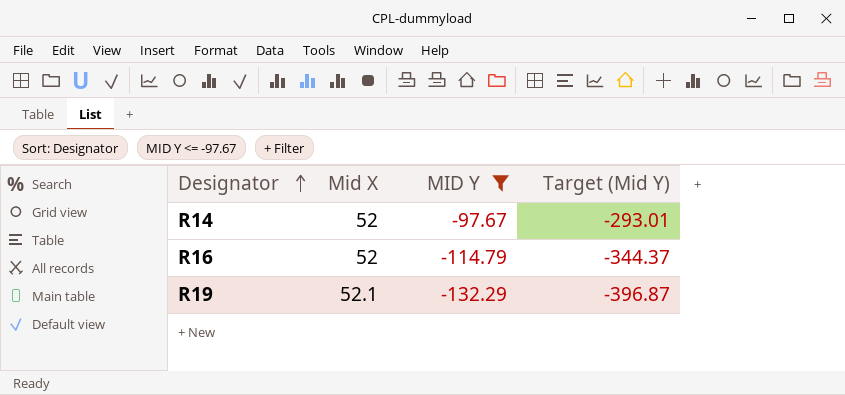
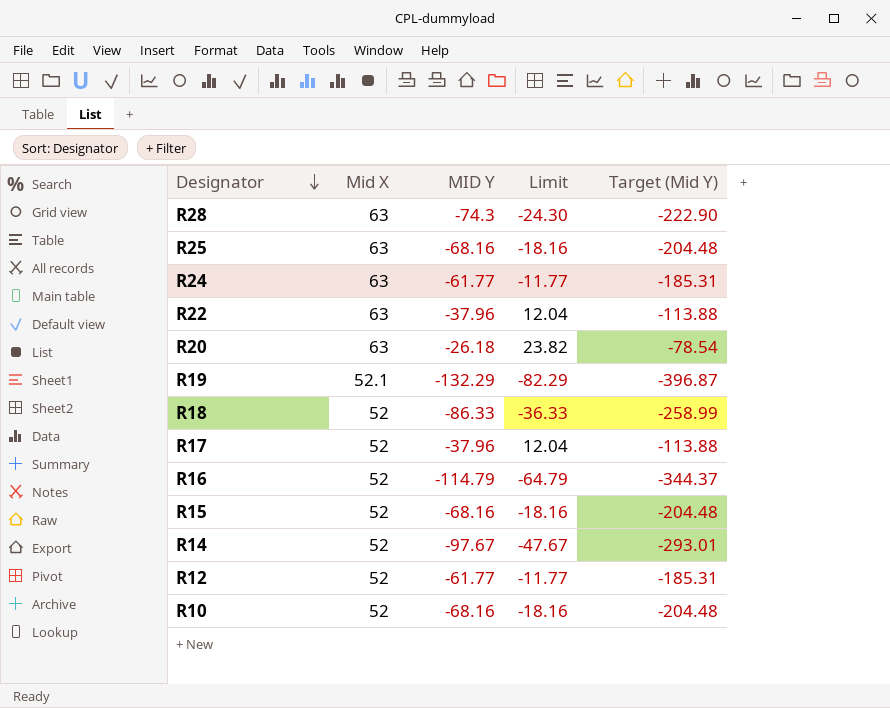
filter: MID Y <= -97.67 -> none
row order: Designator ascending -> Designator descending
column Limit | formula: none -> [MID Y] + 50

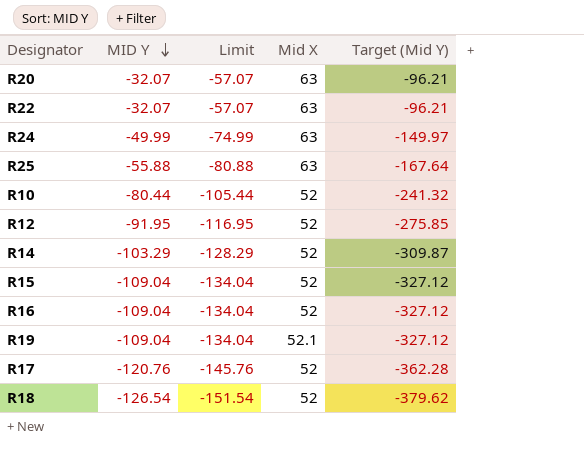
row order: Designator descending -> MID Y descending
column Limit | formula: [MID Y] + 50 -> [MID Y] - 25
column Mid X | position: 2 -> 4
row R28: 63 | -74.3 | -24.30 | -222.90 -> none
R20 | MID Y: -26.18 -> -32.07
R20 | Target (Mid Y): -78.54 -> -96.21
R22 | MID Y: -37.96 -> -32.07
R22 | Target (Mid Y): -113.88 -> -96.21
R24 | MID Y: -61.77 -> -49.99
R24 | Target (Mid Y): -185.31 -> -149.97
R25 | MID Y: -68.16 -> -55.88
R25 | Target (Mid Y): -204.48 -> -167.64
R10 | MID Y: -68.16 -> -80.44
R10 | Target (Mid Y): -204.48 -> -241.32
R12 | MID Y: -61.77 -> -91.95
R12 | Target (Mid Y): -185.31 -> -275.85
R14 | MID Y: -97.67 -> -103.29
R14 | Target (Mid Y): -293.01 -> -309.87
R15 | MID Y: -68.16 -> -109.04
R15 | Target (Mid Y): -204.48 -> -327.12
R16 | MID Y: -114.79 -> -109.04
R16 | Target (Mid Y): -344.37 -> -327.12
R19 | MID Y: -132.29 -> -109.04
R19 | Target (Mid Y): -396.87 -> -327.12
R17 | MID Y: -37.96 -> -120.76
R17 | Target (Mid Y): -113.88 -> -362.28
R18 | MID Y: -86.33 -> -126.54
R18 | Target (Mid Y): -258.99 -> -379.62

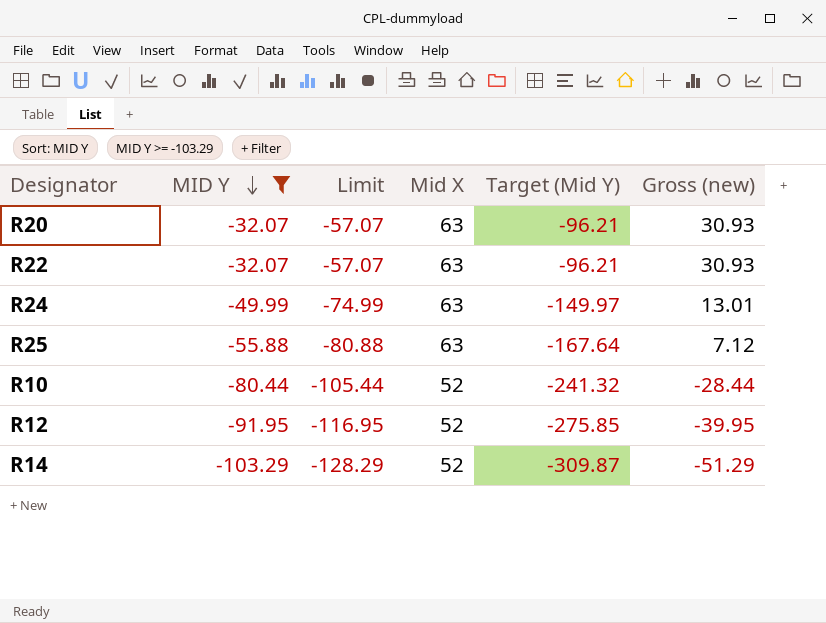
filter: none -> MID Y >= -103.29
column Gross (new) | formula: none -> [MID Y] + [Mid X]

